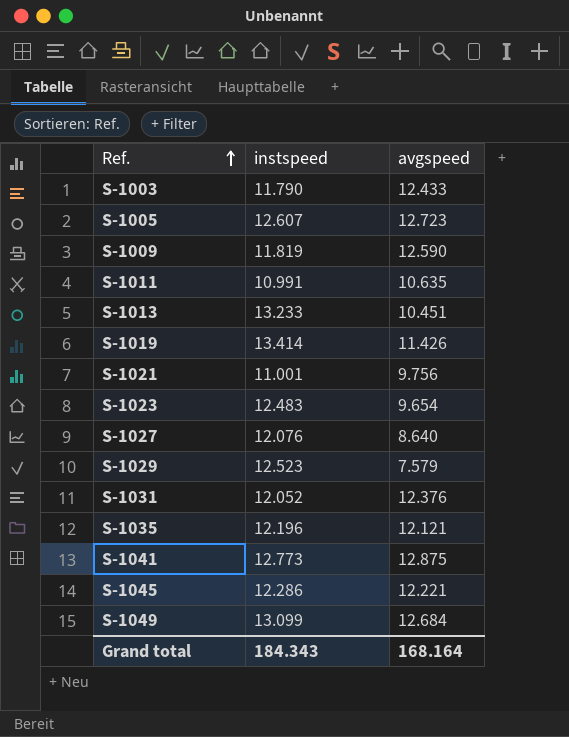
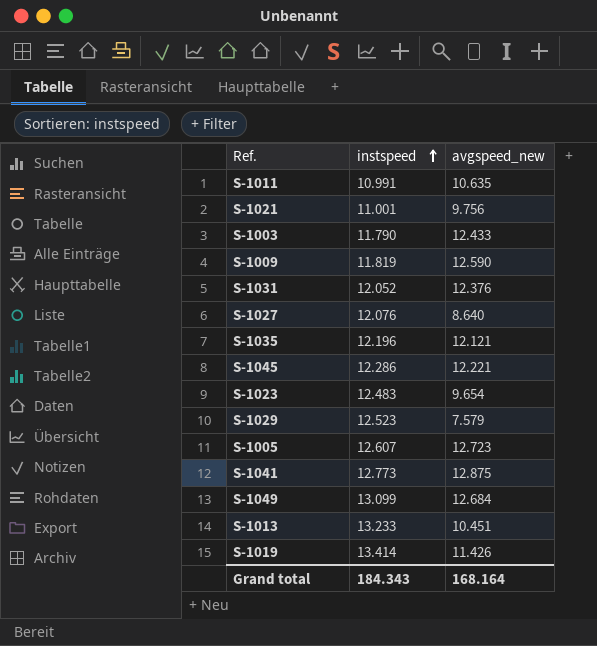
row order: Ref. ascending -> instspeed ascending
column name: avgspeed -> avgspeed_new

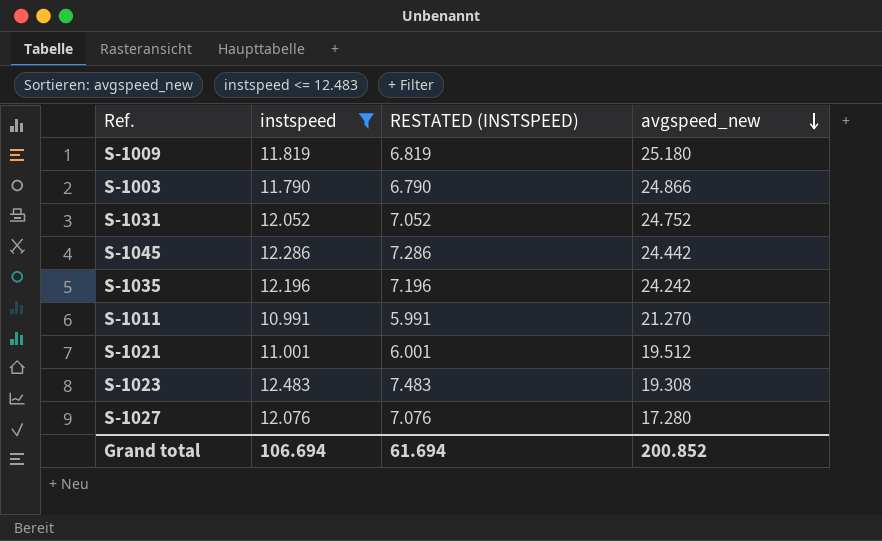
filter: none -> instspeed <= 12.483
row order: instspeed ascending -> avgspeed_new descending
column RESTATED (INSTSPEED) | formula: none -> [instspeed] - 5
S-1009 | avgspeed_new: 12.590 -> 25.180
S-1003 | avgspeed_new: 12.433 -> 24.866
S-1031 | avgspeed_new: 12.376 -> 24.752
S-1045 | avgspeed_new: 12.221 -> 24.442
S-1035 | avgspeed_new: 12.121 -> 24.242
S-1011 | avgspeed_new: 10.635 -> 21.270
S-1021 | avgspeed_new: 9.756 -> 19.512
S-1023 | avgspeed_new: 9.654 -> 19.308
S-1027 | avgspeed_new: 8.640 -> 17.280
Grand total | instspeed: 184.343 -> 106.694
Grand total | avgspeed_new: 168.164 -> 200.852

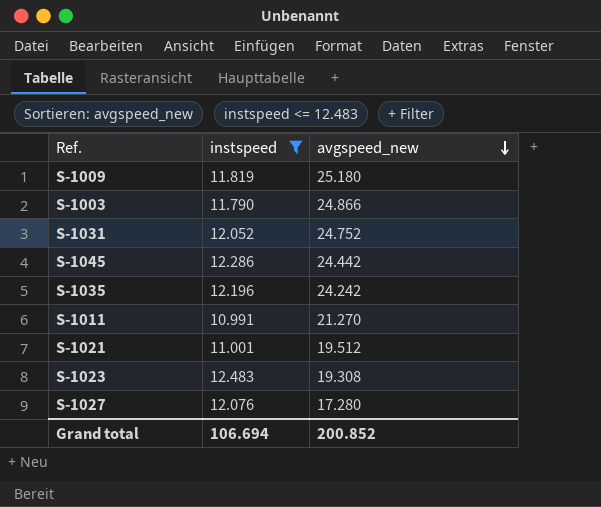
column RESTATED (INSTSPEED) | formula: [instspeed] - 5 -> none

